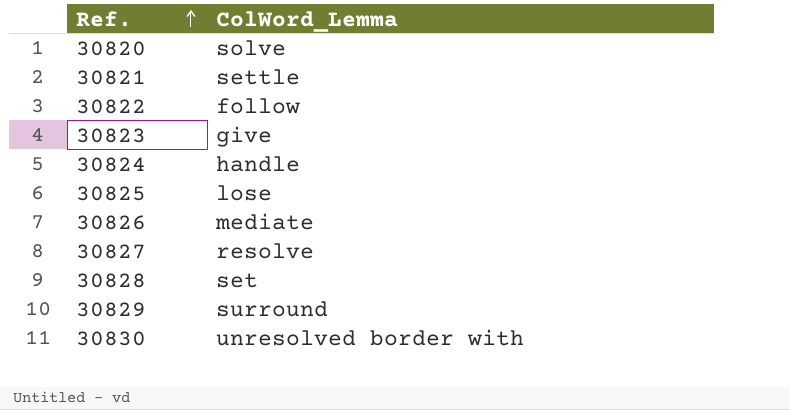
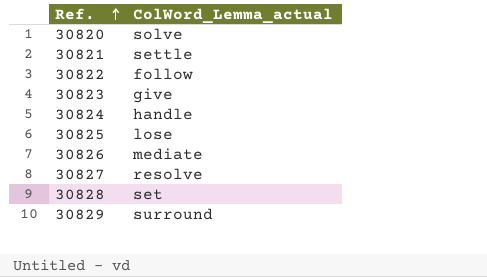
column name: ColWord_Lemma -> ColWord_Lemma_actual
row 30830: unresolved border with -> none

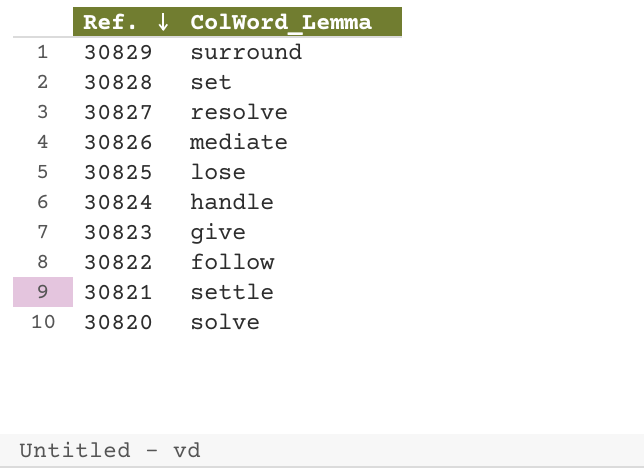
row order: Ref. ascending -> Ref. descending
column name: ColWord_Lemma_actual -> ColWord_Lemma

